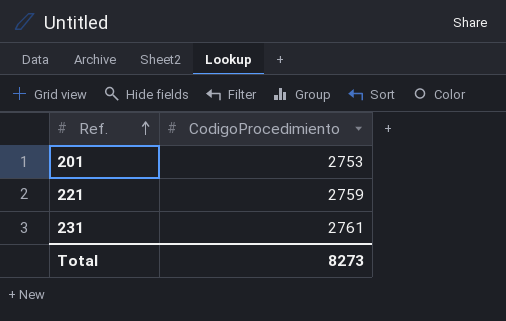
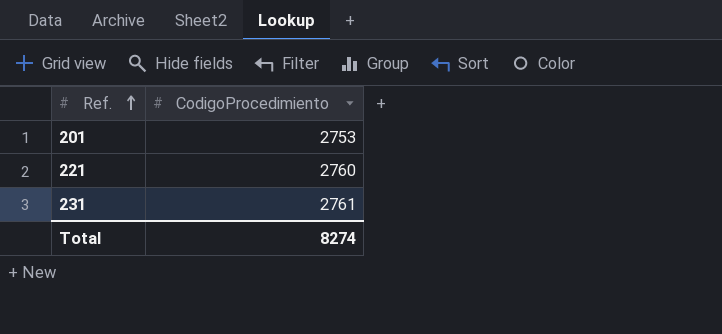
221 | CodigoProcedimiento: 2759 -> 2760
Total | CodigoProcedimiento: 8273 -> 8274

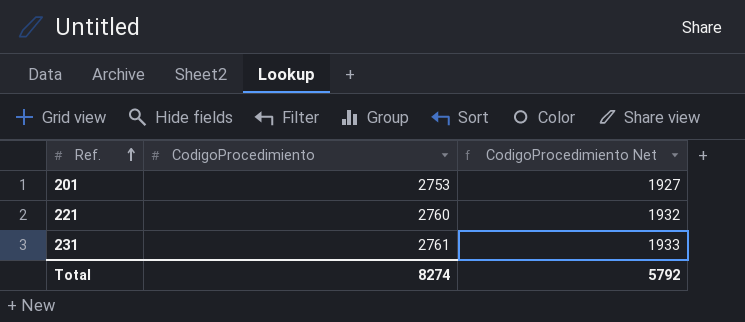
column CodigoProcedimiento Net | formula: none -> [CodigoProcedimiento] * 0.7

